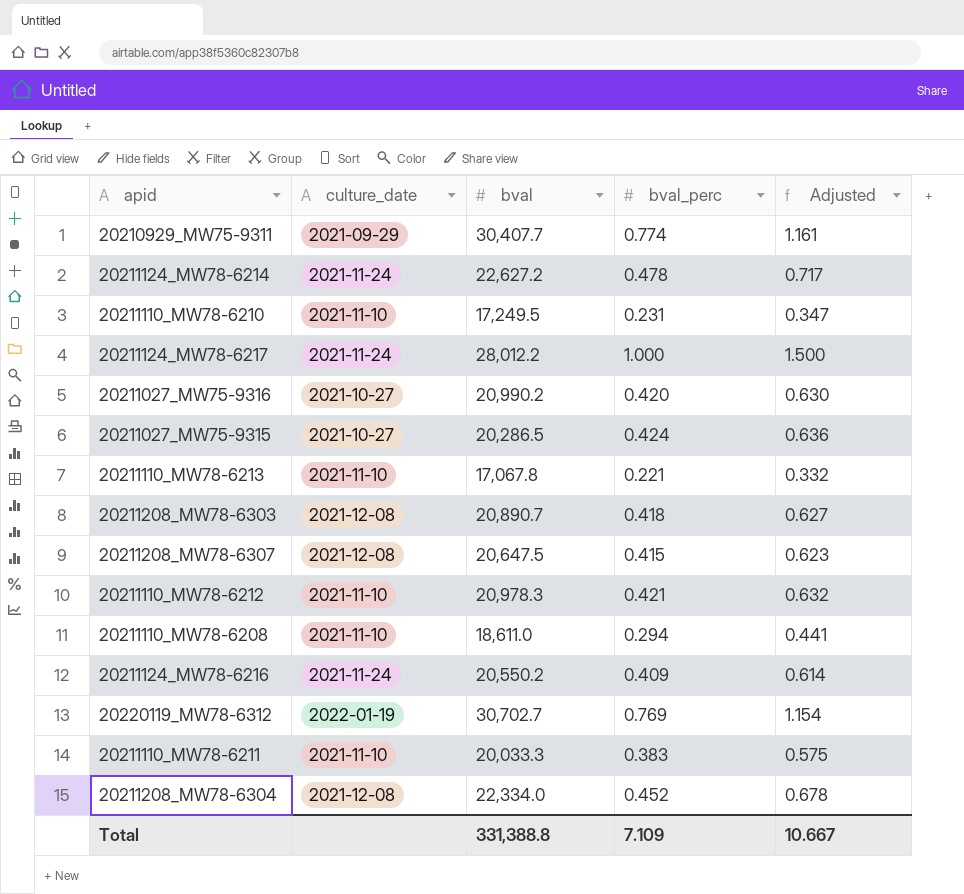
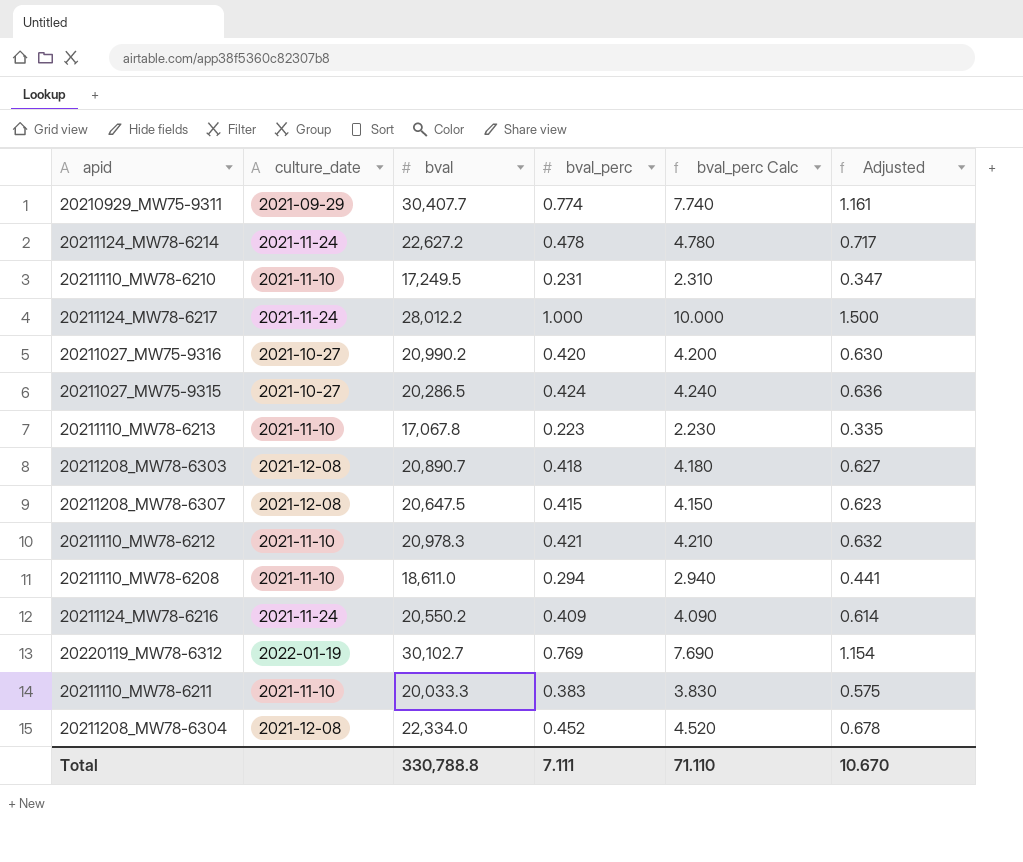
column bval_perc Calc | formula: none -> [bval_perc] * 10
20211110_MW78-6213 | bval_perc: 0.221 -> 0.223
20211110_MW78-6213 | Adjusted: 0.332 -> 0.335
20220119_MW78-6312 | bval: 30,702.7 -> 30,102.7
Total | bval: 331,388.8 -> 330,788.8
Total | bval_perc: 7.109 -> 7.111
Total | Adjusted: 10.667 -> 10.670

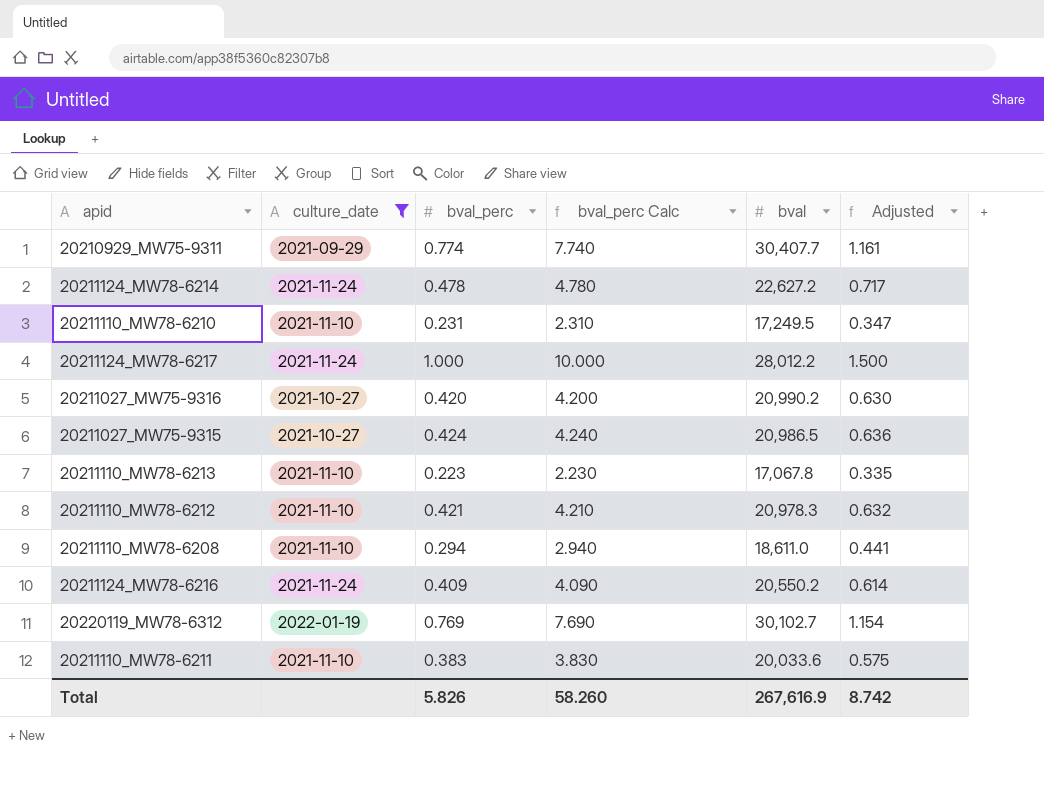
filter: none -> culture_date != 2021-12-08
column bval | position: 3 -> 5
20211027_MW75-9315 | bval: 20,286.5 -> 20,986.5
20211110_MW78-6211 | bval: 20,033.3 -> 20,033.6
Total | bval_perc: 7.111 -> 5.826
Total | bval_perc Calc: 71.110 -> 58.260
Total | bval: 330,788.8 -> 267,616.9
Total | Adjusted: 10.670 -> 8.742

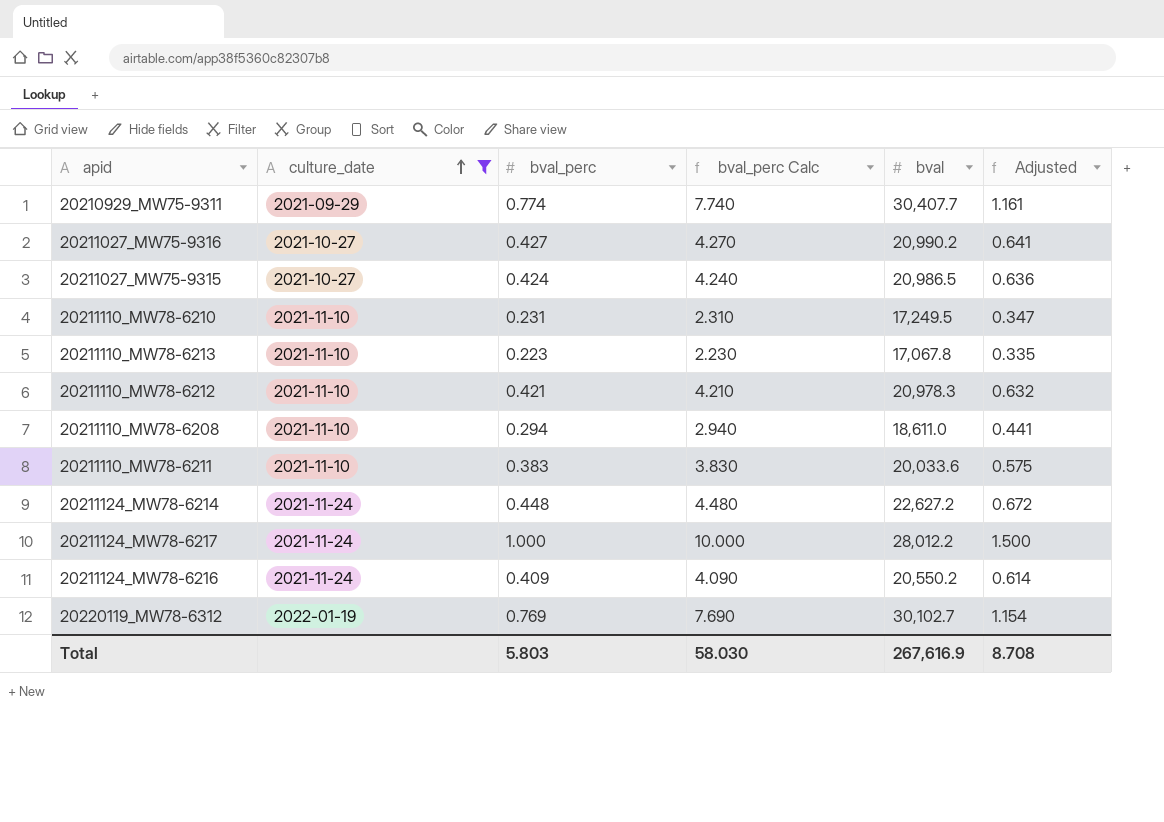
row order: none -> culture_date ascending
20211027_MW75-9316 | bval_perc: 0.420 -> 0.427
20211027_MW75-9316 | bval_perc Calc: 4.200 -> 4.270
20211027_MW75-9316 | Adjusted: 0.630 -> 0.641
20211124_MW78-6214 | bval_perc: 0.478 -> 0.448
20211124_MW78-6214 | bval_perc Calc: 4.780 -> 4.480
20211124_MW78-6214 | Adjusted: 0.717 -> 0.672
Total | bval_perc: 5.826 -> 5.803
Total | bval_perc Calc: 58.260 -> 58.030
Total | Adjusted: 8.742 -> 8.708

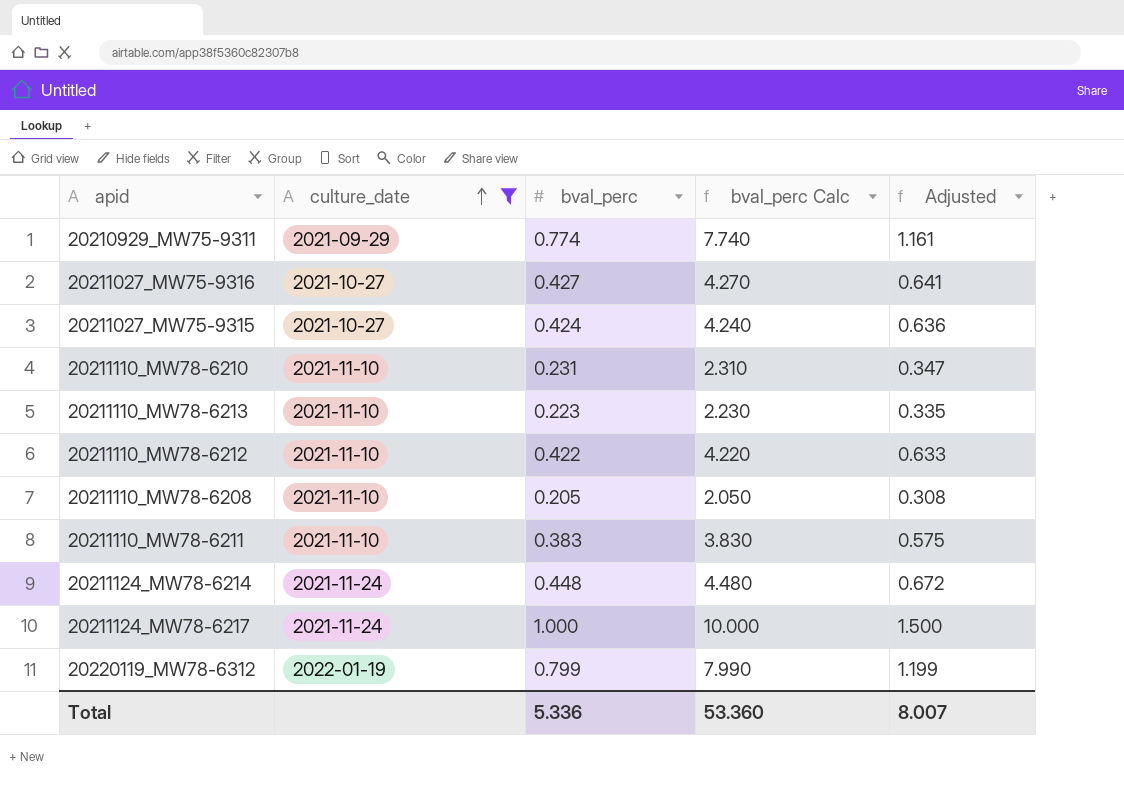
column bval | position: 5 -> none
row 20211124_MW78-6216: 2021-11-24 | 0.409 | 4.090 | 20,550.2 | 0.614 -> none
20211110_MW78-6212 | bval_perc: 0.421 -> 0.422
20211110_MW78-6212 | bval_perc Calc: 4.210 -> 4.220
20211110_MW78-6212 | Adjusted: 0.632 -> 0.633
20211110_MW78-6208 | bval_perc: 0.294 -> 0.205
20211110_MW78-6208 | bval_perc Calc: 2.940 -> 2.050
20211110_MW78-6208 | Adjusted: 0.441 -> 0.308
20220119_MW78-6312 | bval_perc: 0.769 -> 0.799
20220119_MW78-6312 | bval_perc Calc: 7.690 -> 7.990
20220119_MW78-6312 | Adjusted: 1.154 -> 1.199
Total | bval_perc: 5.803 -> 5.336
Total | bval_perc Calc: 58.030 -> 53.360
Total | Adjusted: 8.708 -> 8.007

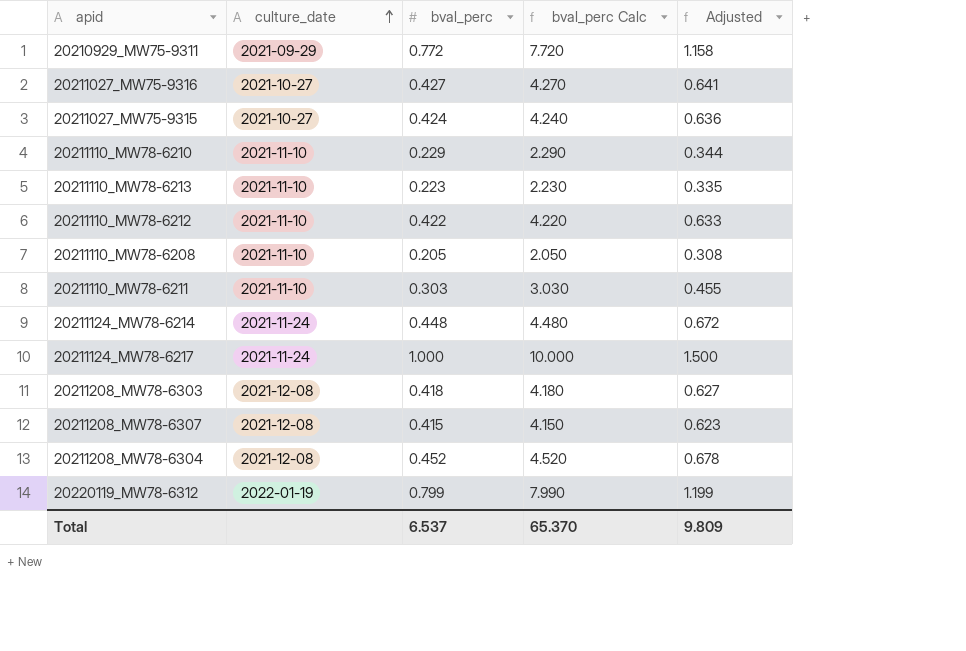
filter: culture_date != 2021-12-08 -> none
20210929_MW75-9311 | bval_perc: 0.774 -> 0.772
20210929_MW75-9311 | bval_perc Calc: 7.740 -> 7.720
20210929_MW75-9311 | Adjusted: 1.161 -> 1.158
20211110_MW78-6210 | bval_perc: 0.231 -> 0.229
20211110_MW78-6210 | bval_perc Calc: 2.310 -> 2.290
20211110_MW78-6210 | Adjusted: 0.347 -> 0.344
20211110_MW78-6211 | bval_perc: 0.383 -> 0.303
20211110_MW78-6211 | bval_perc Calc: 3.830 -> 3.030
20211110_MW78-6211 | Adjusted: 0.575 -> 0.455
Total | bval_perc: 5.336 -> 6.537
Total | bval_perc Calc: 53.360 -> 65.370
Total | Adjusted: 8.007 -> 9.809

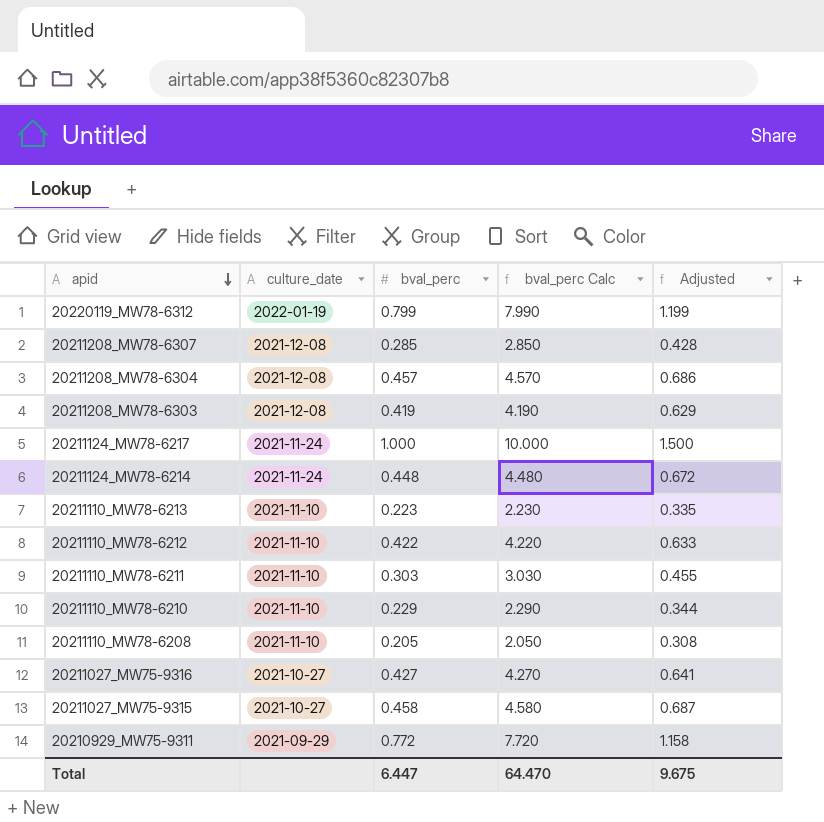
row order: culture_date ascending -> apid descending
20211208_MW78-6307 | bval_perc: 0.415 -> 0.285
20211208_MW78-6307 | bval_perc Calc: 4.150 -> 2.850
20211208_MW78-6307 | Adjusted: 0.623 -> 0.428
20211208_MW78-6304 | bval_perc: 0.452 -> 0.457
20211208_MW78-6304 | bval_perc Calc: 4.520 -> 4.570
20211208_MW78-6304 | Adjusted: 0.678 -> 0.686
20211208_MW78-6303 | bval_perc: 0.418 -> 0.419
20211208_MW78-6303 | bval_perc Calc: 4.180 -> 4.190
20211208_MW78-6303 | Adjusted: 0.627 -> 0.629
20211027_MW75-9315 | bval_perc: 0.424 -> 0.458
20211027_MW75-9315 | bval_perc Calc: 4.240 -> 4.580
20211027_MW75-9315 | Adjusted: 0.636 -> 0.687
Total | bval_perc: 6.537 -> 6.447
Total | bval_perc Calc: 65.370 -> 64.470
Total | Adjusted: 9.809 -> 9.675

